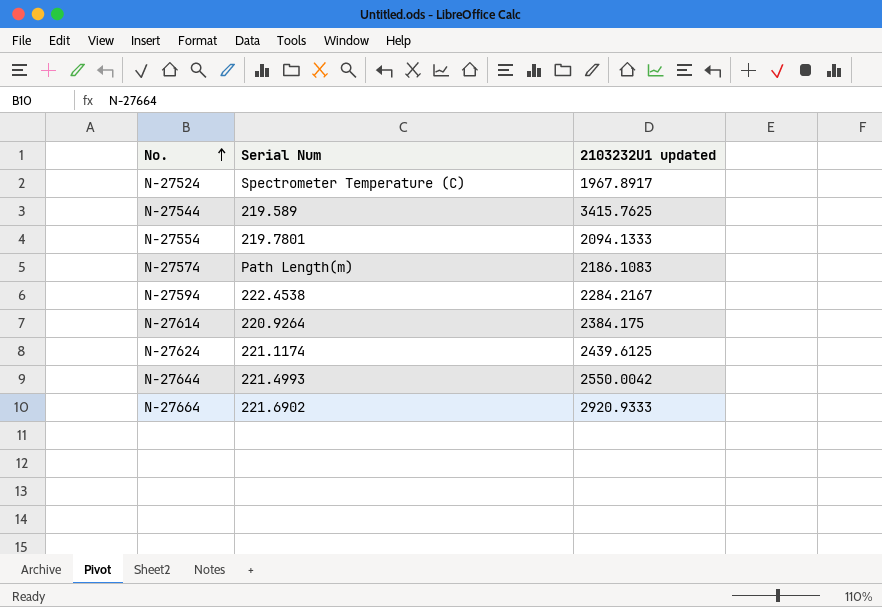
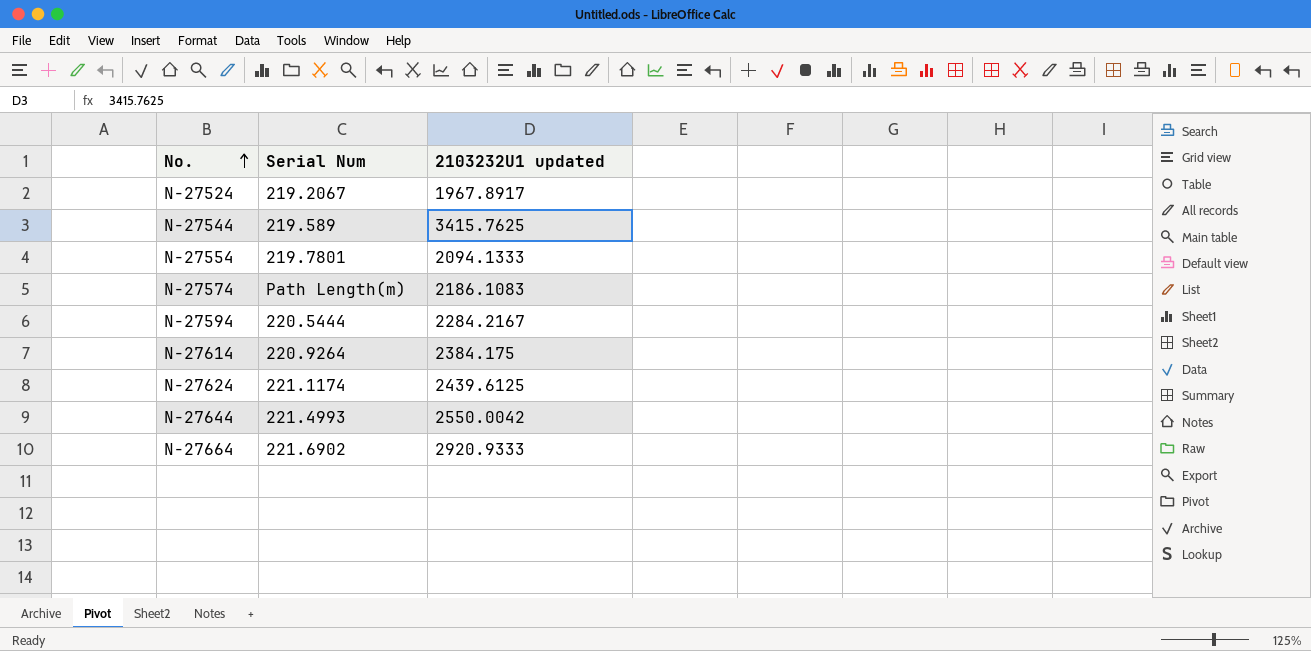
N-27524 | Serial Num: Spectrometer Temperature (C) -> 219.2067
N-27594 | Serial Num: 222.4538 -> 220.5444

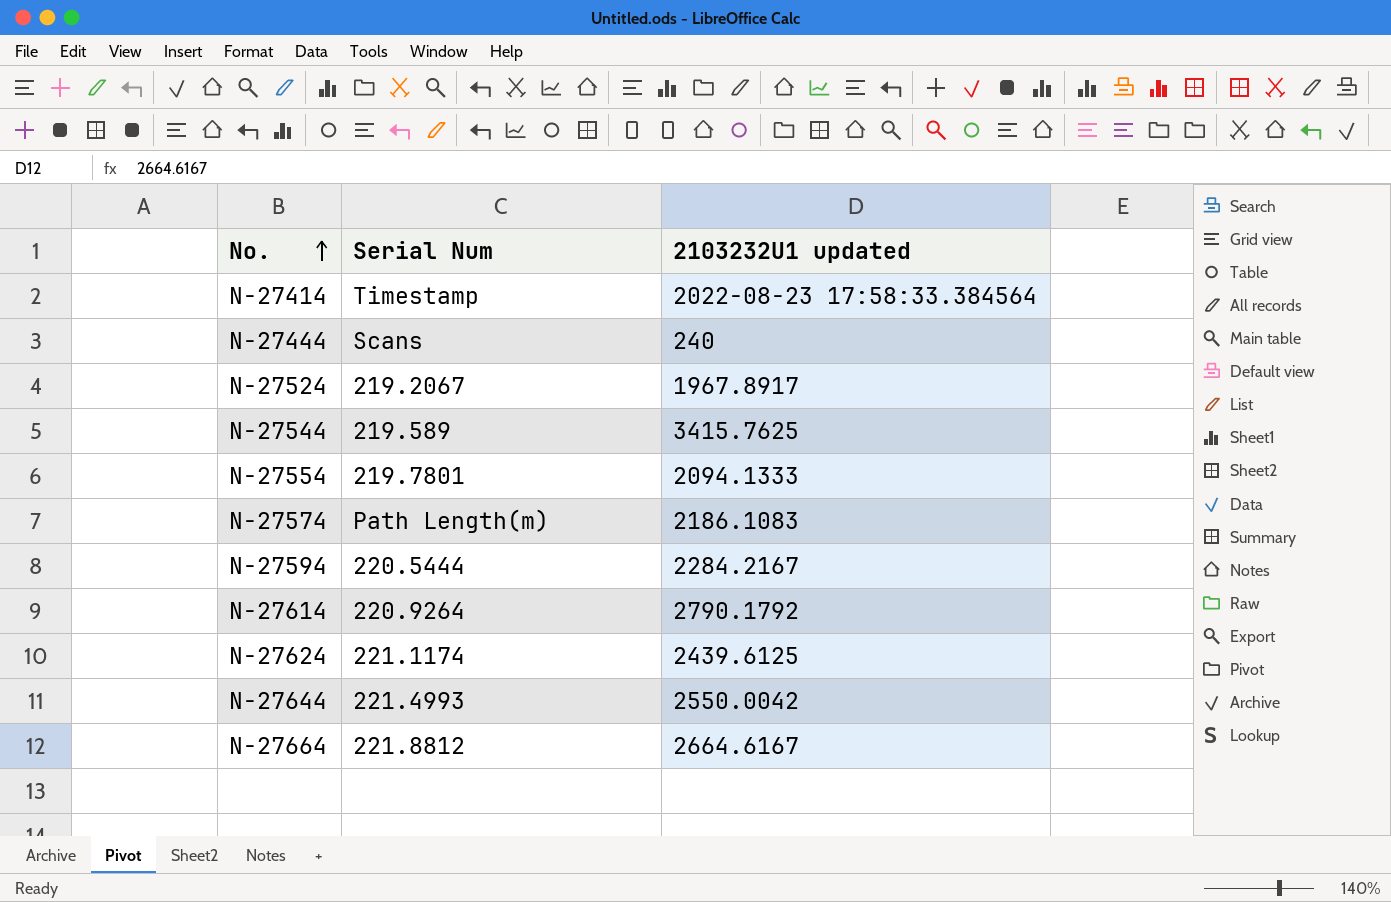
row N-27414: none -> Timestamp | 2022-08-23 17:58:33.384564
row N-27444: none -> Scans | 240
N-27614 | 2103232U1 updated: 2384.175 -> 2790.1792
N-27664 | Serial Num: 221.6902 -> 221.8812
N-27664 | 2103232U1 updated: 2920.9333 -> 2664.6167

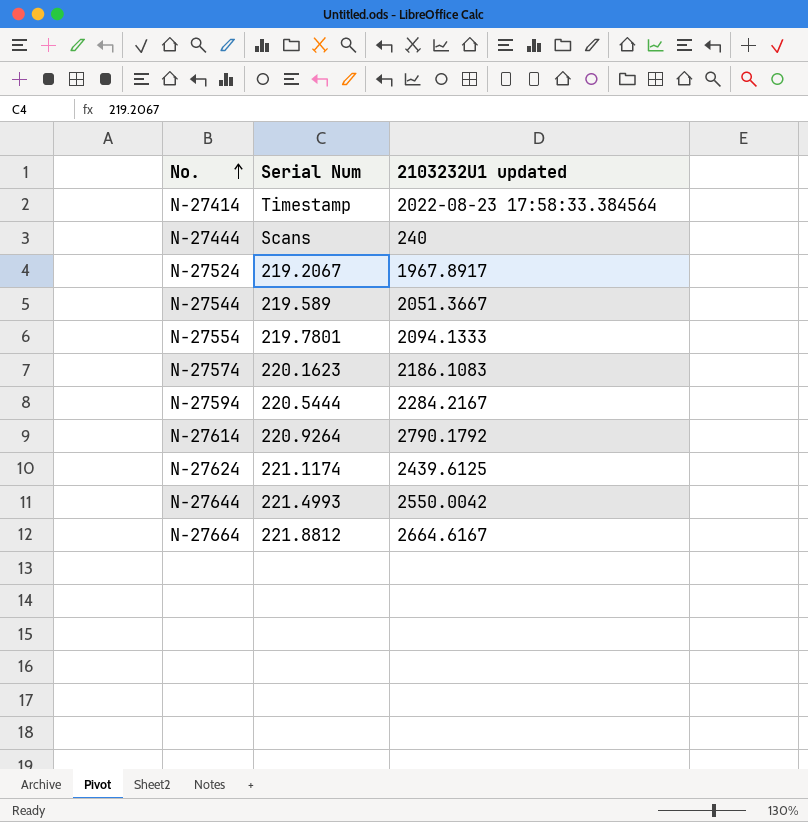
N-27544 | 2103232U1 updated: 3415.7625 -> 2051.3667
N-27574 | Serial Num: Path Length(m) -> 220.1623

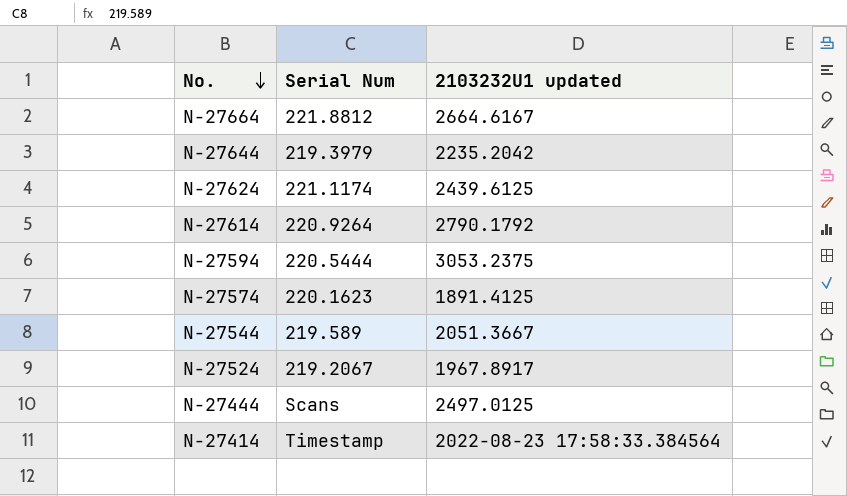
row order: No. ascending -> No. descending
row N-27554: 219.7801 | 2094.1333 -> none
N-27644 | Serial Num: 221.4993 -> 219.3979
N-27644 | 2103232U1 updated: 2550.0042 -> 2235.2042
N-27594 | 2103232U1 updated: 2284.2167 -> 3053.2375
N-27574 | 2103232U1 updated: 2186.1083 -> 1891.4125
N-27444 | 2103232U1 updated: 240 -> 2497.0125

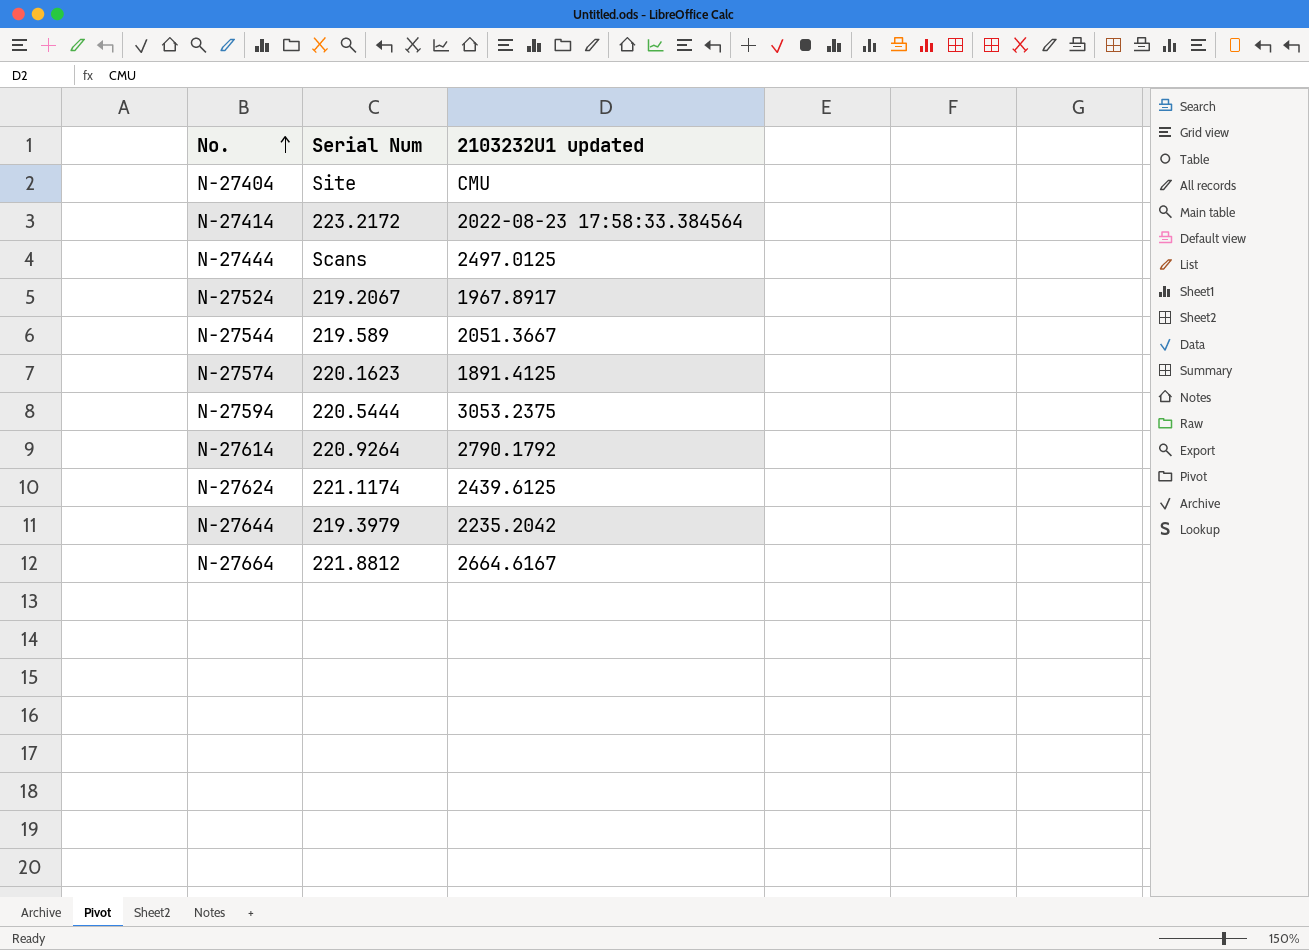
row order: No. descending -> No. ascending
row N-27404: none -> Site | CMU
N-27414 | Serial Num: Timestamp -> 223.2172

